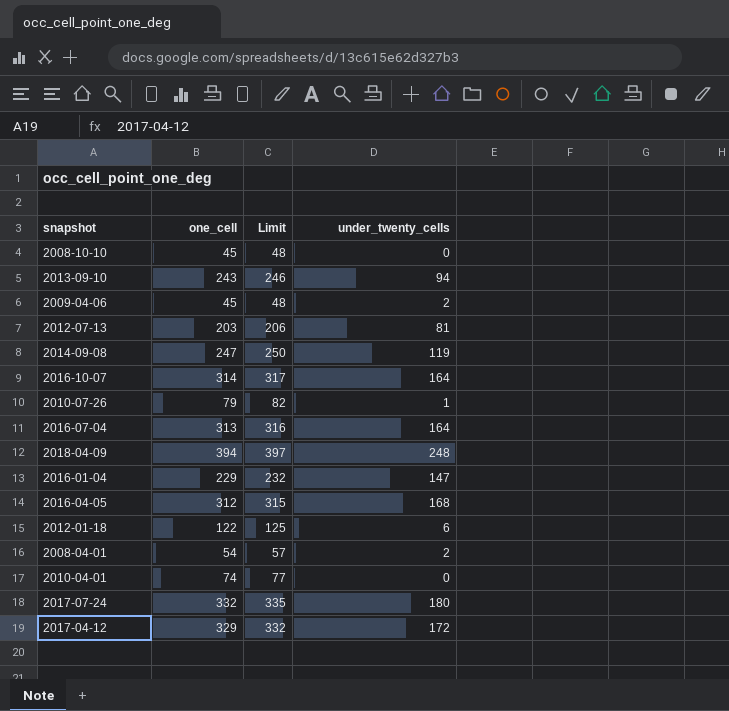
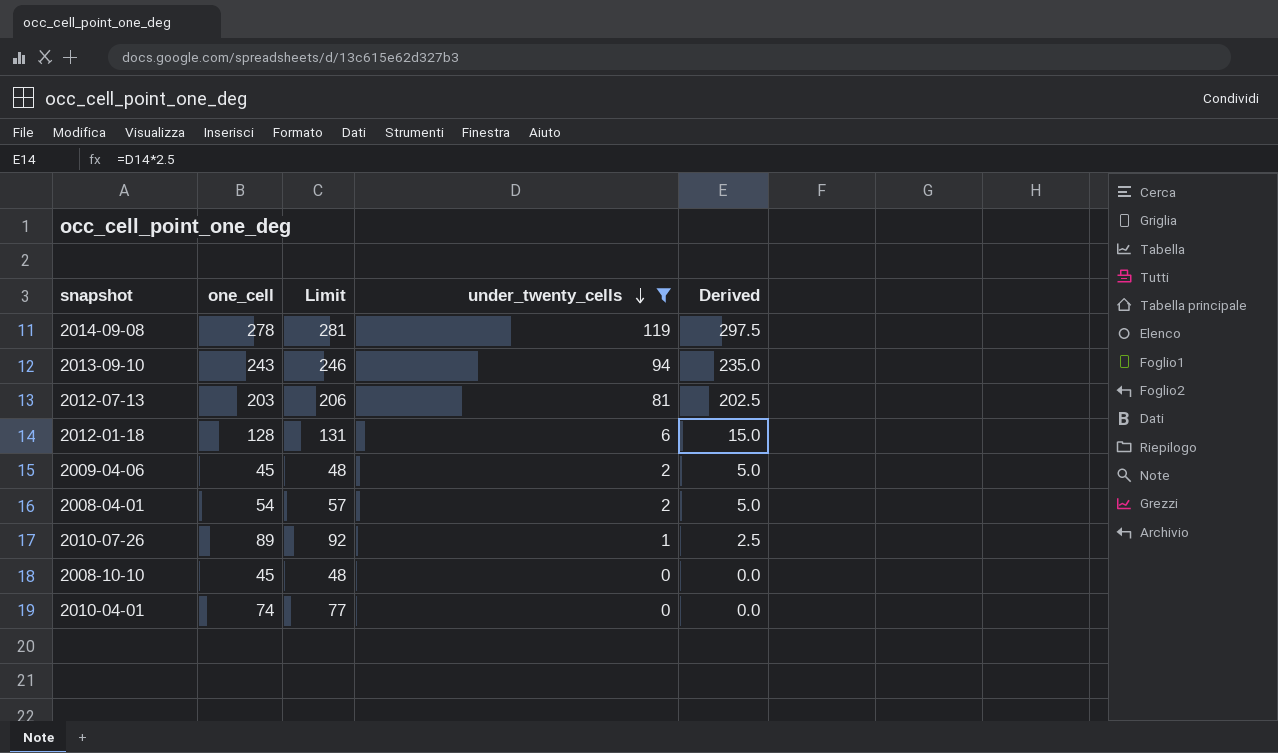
filter: none -> under_twenty_cells <= 119
row order: none -> under_twenty_cells descending
column Derived | formula: none -> [under_twenty_cells] * 2.5
2014-09-08 | one_cell: 247 -> 278
2014-09-08 | Limit: 250 -> 281
2012-01-18 | one_cell: 122 -> 128
2012-01-18 | Limit: 125 -> 131
2010-07-26 | one_cell: 79 -> 89
2010-07-26 | Limit: 82 -> 92

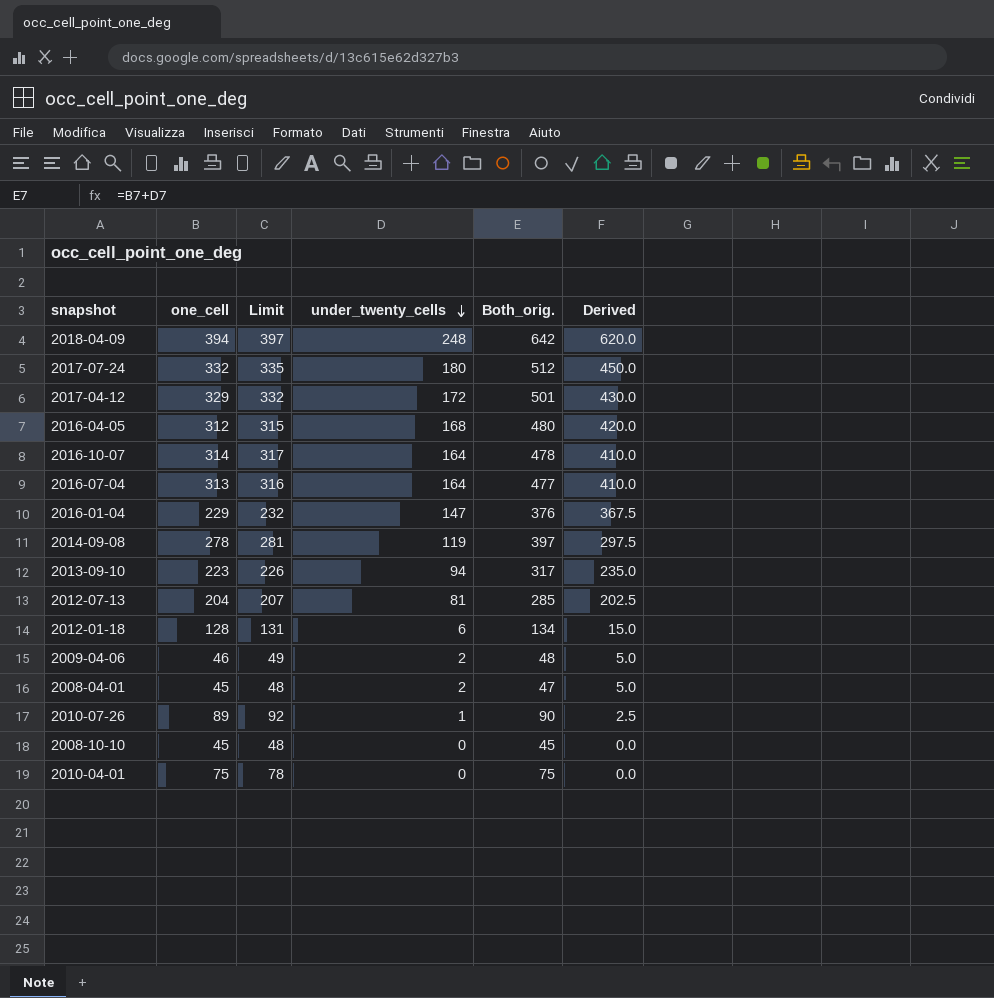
filter: under_twenty_cells <= 119 -> none
column Both_orig. | formula: none -> [one_cell] + [under_twenty_cells]
2013-09-10 | one_cell: 243 -> 223
2013-09-10 | Limit: 246 -> 226
2012-07-13 | one_cell: 203 -> 204
2012-07-13 | Limit: 206 -> 207
2009-04-06 | one_cell: 45 -> 46
2009-04-06 | Limit: 48 -> 49
2008-04-01 | one_cell: 54 -> 45
2008-04-01 | Limit: 57 -> 48
2010-04-01 | one_cell: 74 -> 75
2010-04-01 | Limit: 77 -> 78

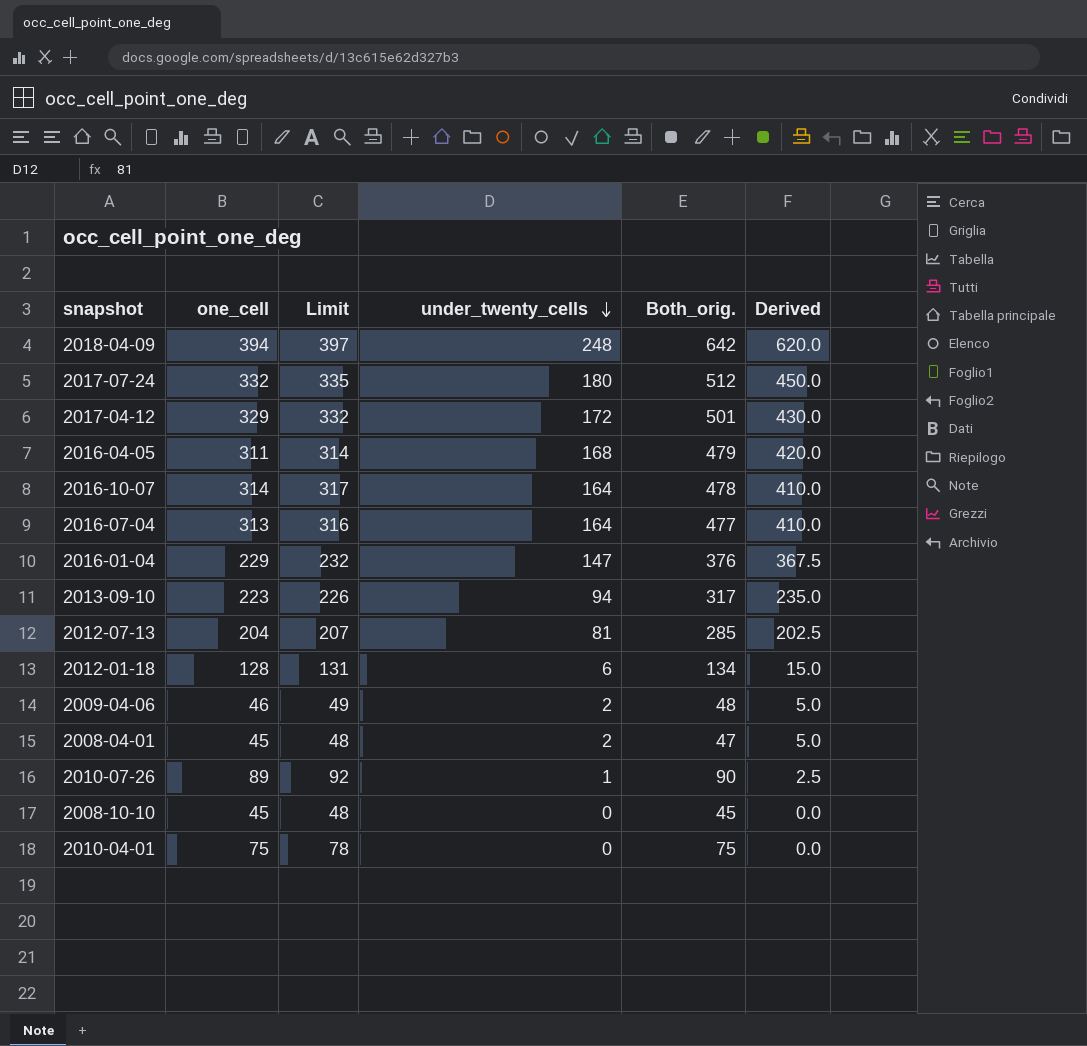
row 2014-09-08: 278 | 281 | 119 | 397 | 297.5 -> none
2016-04-05 | one_cell: 312 -> 311
2016-04-05 | Limit: 315 -> 314
2016-04-05 | Both_orig.: 480 -> 479

